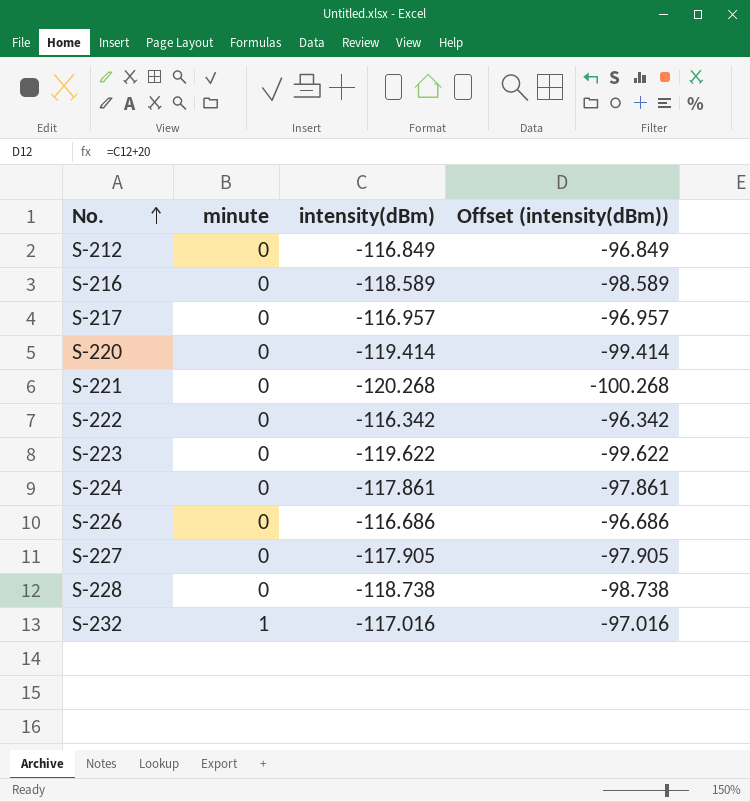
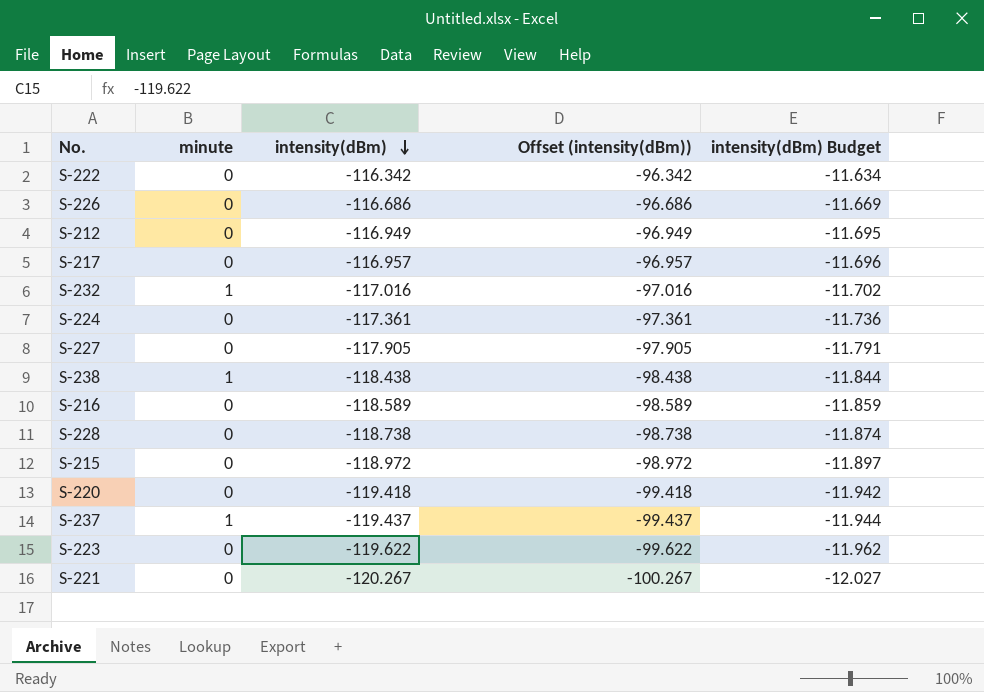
row order: No. ascending -> intensity(dBm) descending
column intensity(dBm) Budget | formula: none -> [intensity(dBm)] * 0.1
S-212 | intensity(dBm): -116.849 -> -116.949
S-212 | Offset (intensity(dBm)): -96.849 -> -96.949
S-224 | intensity(dBm): -117.861 -> -117.361
S-224 | Offset (intensity(dBm)): -97.861 -> -97.361
row S-238: none -> 1 | -118.438 | -98.438 | -11.844
row S-215: none -> 0 | -118.972 | -98.972 | -11.897
S-220 | intensity(dBm): -119.414 -> -119.418
S-220 | Offset (intensity(dBm)): -99.414 -> -99.418
row S-237: none -> 1 | -119.437 | -99.437 | -11.944
S-221 | intensity(dBm): -120.268 -> -120.267
S-221 | Offset (intensity(dBm)): -100.268 -> -100.267

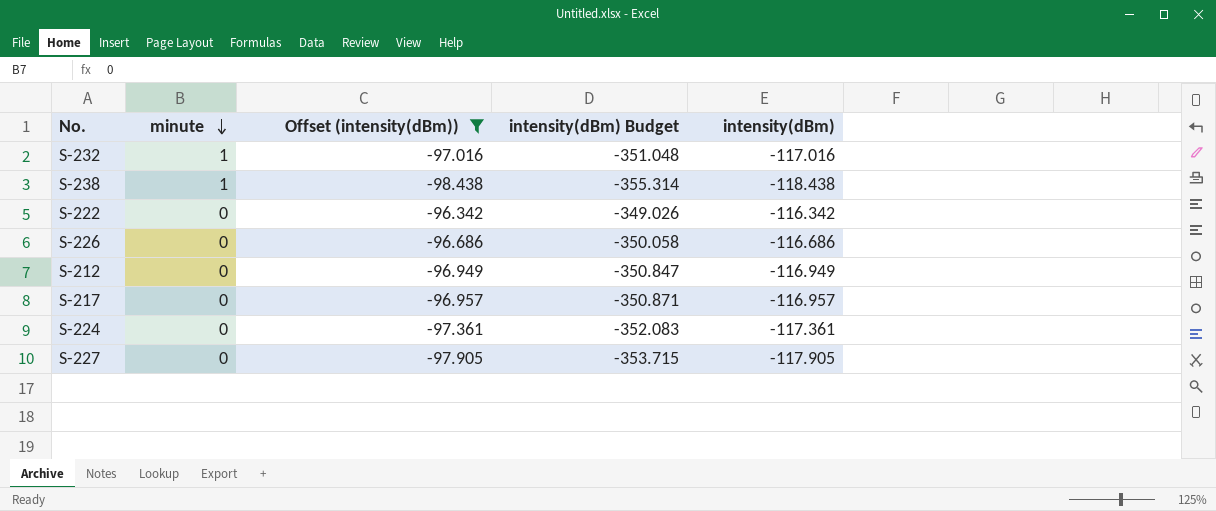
filter: none -> Offset (intensity(dBm)) >= -98.438
row order: intensity(dBm) descending -> minute descending
column intensity(dBm) Budget | formula: [intensity(dBm)] * 0.1 -> [intensity(dBm)] * 3
column intensity(dBm) | position: 3 -> 5

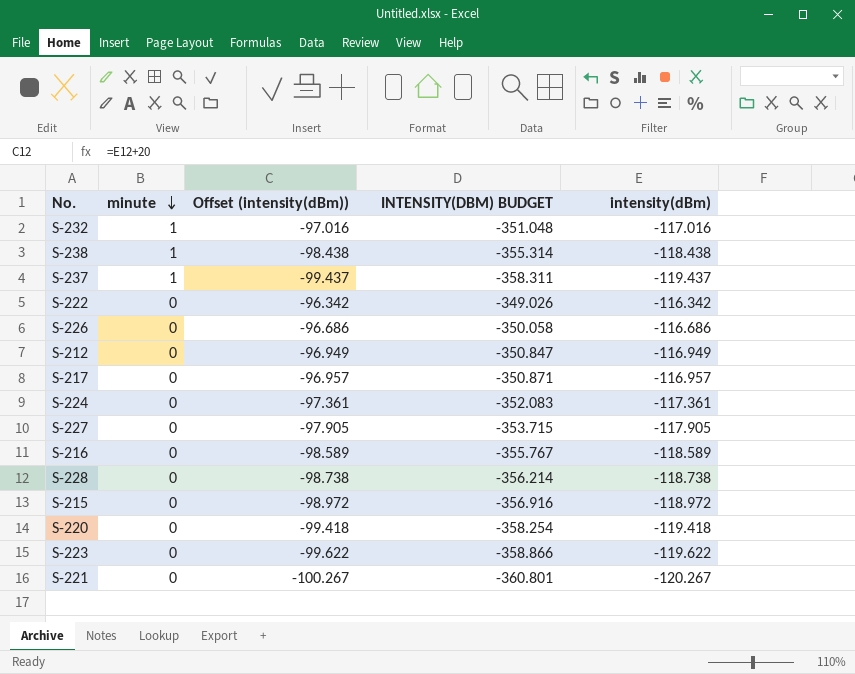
filter: Offset (intensity(dBm)) >= -98.438 -> none
column name: intensity(dBm) Budget -> INTENSITY(DBM) BUDGET

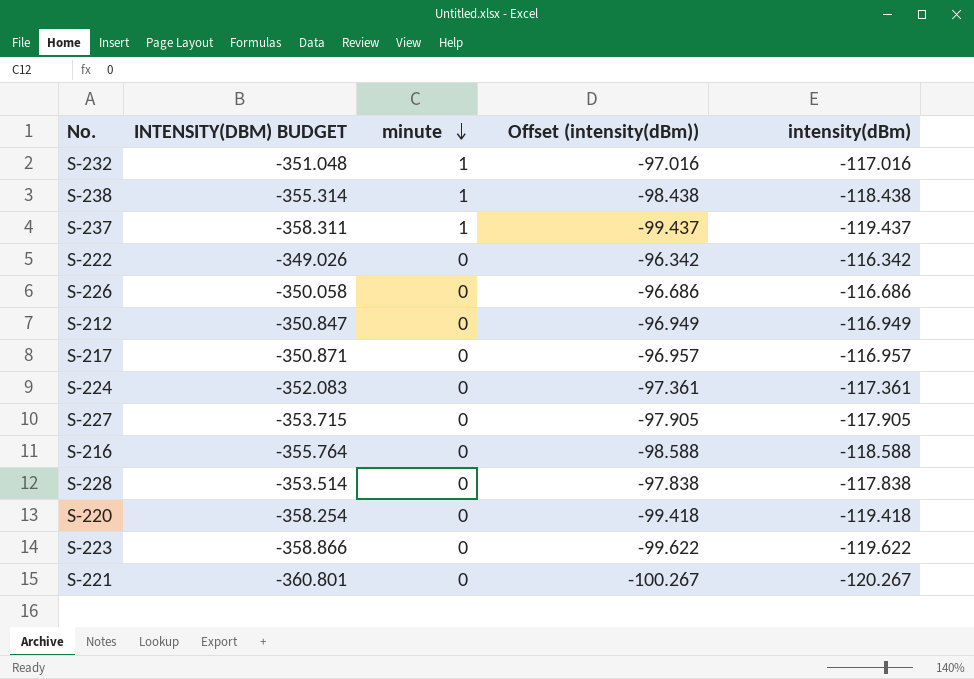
column INTENSITY(DBM) BUDGET | position: 4 -> 2
row S-215: 0 | -98.972 | -356.916 | -118.972 -> none
S-216 | INTENSITY(DBM) BUDGET: -355.767 -> -355.764
S-216 | Offset (intensity(dBm)): -98.589 -> -98.588
S-216 | intensity(dBm): -118.589 -> -118.588
S-228 | INTENSITY(DBM) BUDGET: -356.214 -> -353.514
S-228 | Offset (intensity(dBm)): -98.738 -> -97.838
S-228 | intensity(dBm): -118.738 -> -117.838

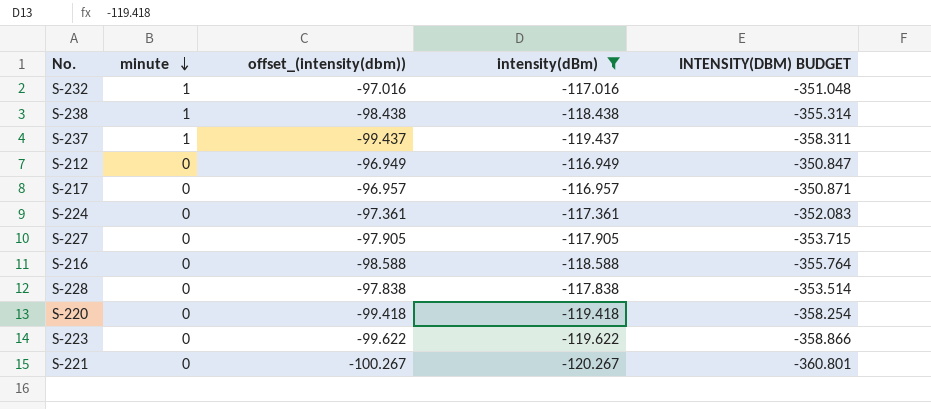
filter: none -> intensity(dBm) <= -116.949
column name: Offset (intensity(dBm)) -> offset_(intensity(dbm))
column INTENSITY(DBM) BUDGET | position: 2 -> 5

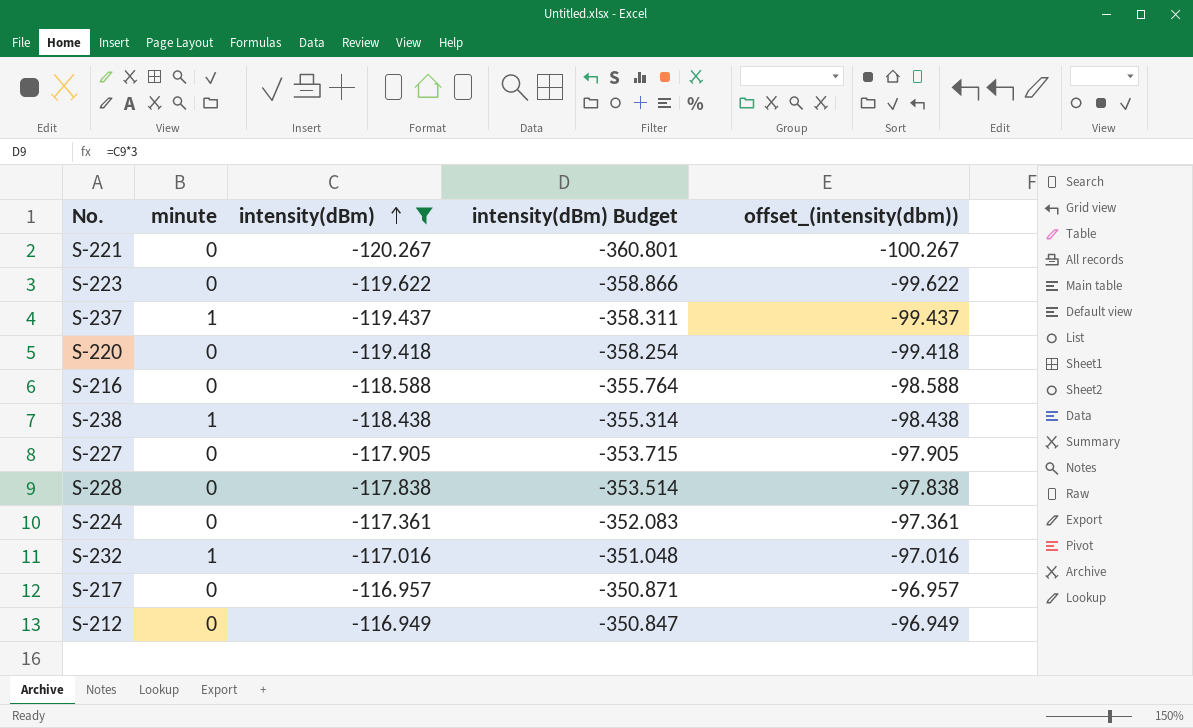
row order: minute descending -> intensity(dBm) ascending
column name: INTENSITY(DBM) BUDGET -> intensity(dBm) Budget
column offset_(intensity(dbm)) | position: 3 -> 5

